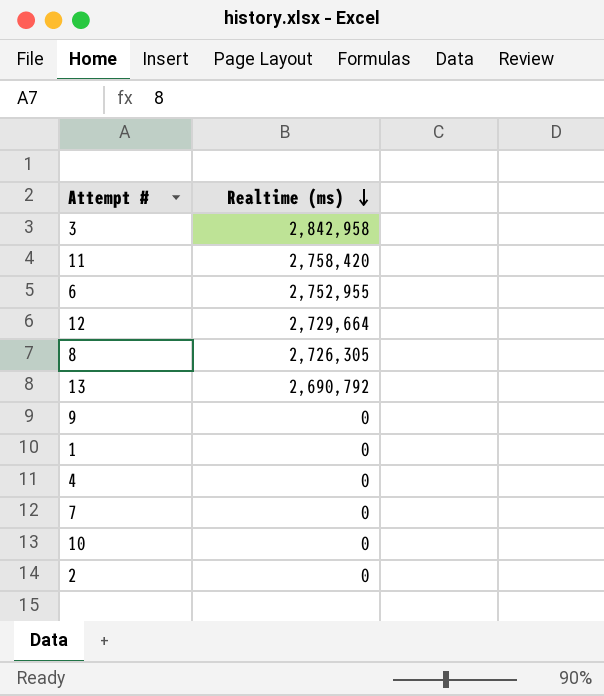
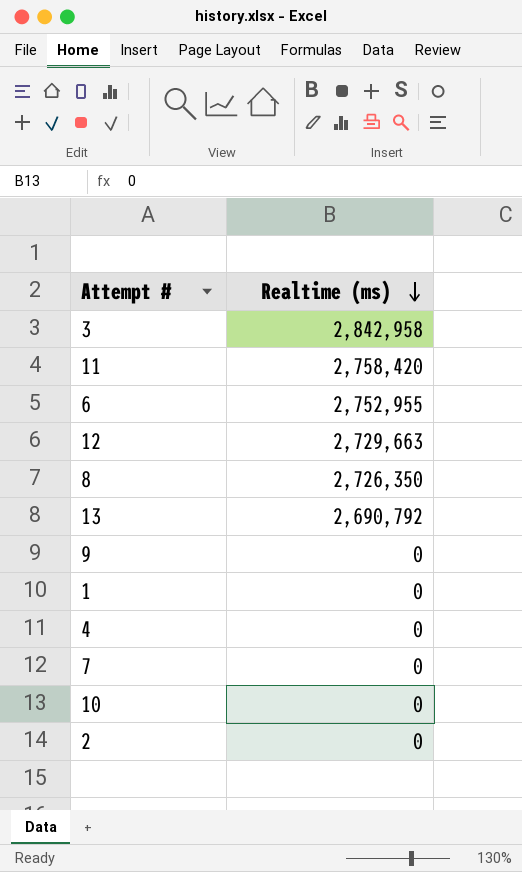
12 | Realtime (ms): 2,729,664 -> 2,729,663
8 | Realtime (ms): 2,726,305 -> 2,726,350

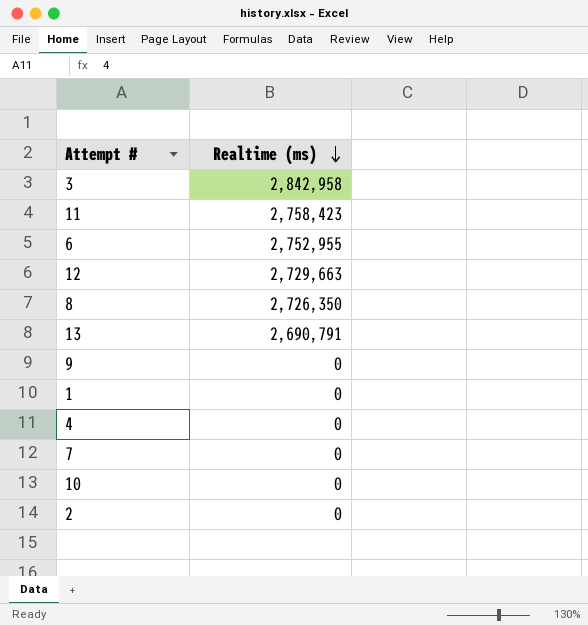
11 | Realtime (ms): 2,758,420 -> 2,758,423
13 | Realtime (ms): 2,690,792 -> 2,690,791

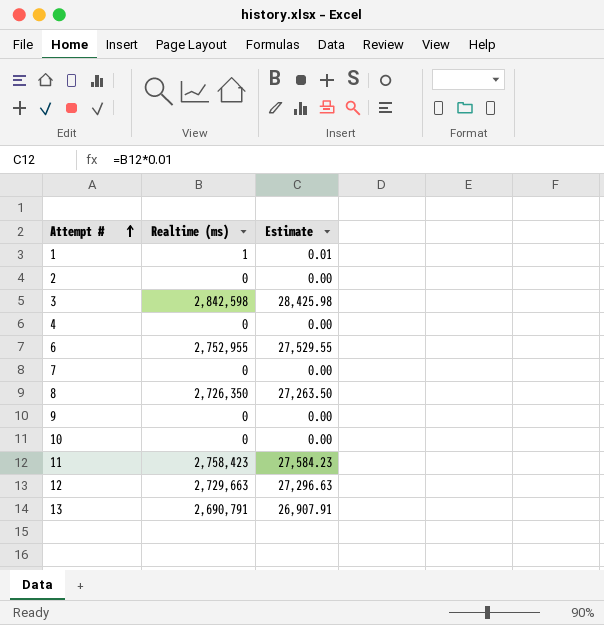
row order: Realtime (ms) descending -> Attempt # ascending
column Estimate | formula: none -> [Realtime (ms)] * 0.01
1 | Realtime (ms): 0 -> 1
3 | Realtime (ms): 2,842,958 -> 2,842,598

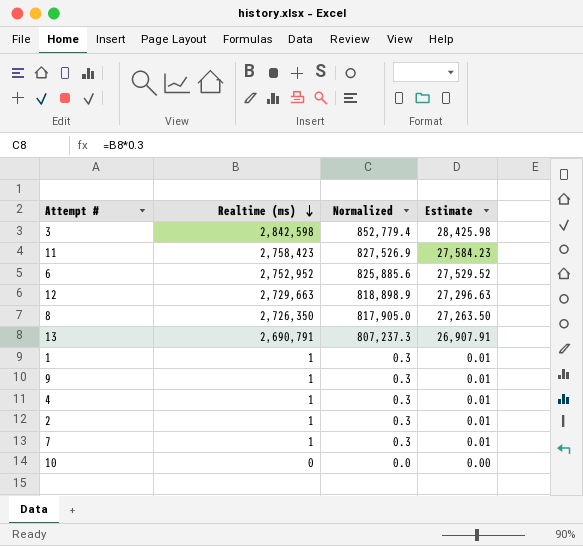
row order: Attempt # ascending -> Realtime (ms) descending
column Normalized | formula: none -> [Realtime (ms)] * 0.3
6 | Realtime (ms): 2,752,955 -> 2,752,952
6 | Estimate: 27,529.55 -> 27,529.52
9 | Realtime (ms): 0 -> 1
9 | Estimate: 0.00 -> 0.01
4 | Realtime (ms): 0 -> 1
4 | Estimate: 0.00 -> 0.01
2 | Realtime (ms): 0 -> 1
2 | Estimate: 0.00 -> 0.01
7 | Realtime (ms): 0 -> 1
7 | Estimate: 0.00 -> 0.01

